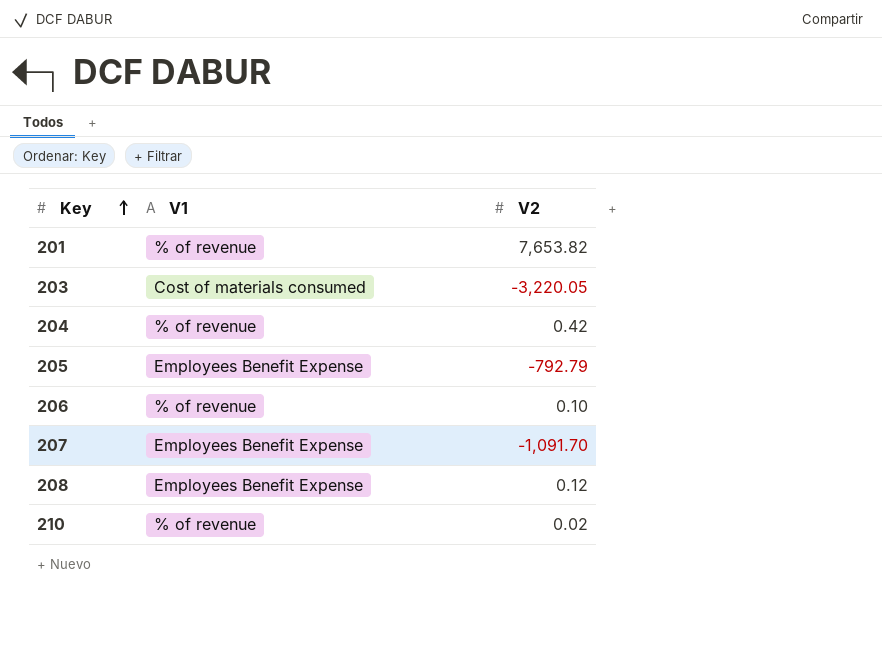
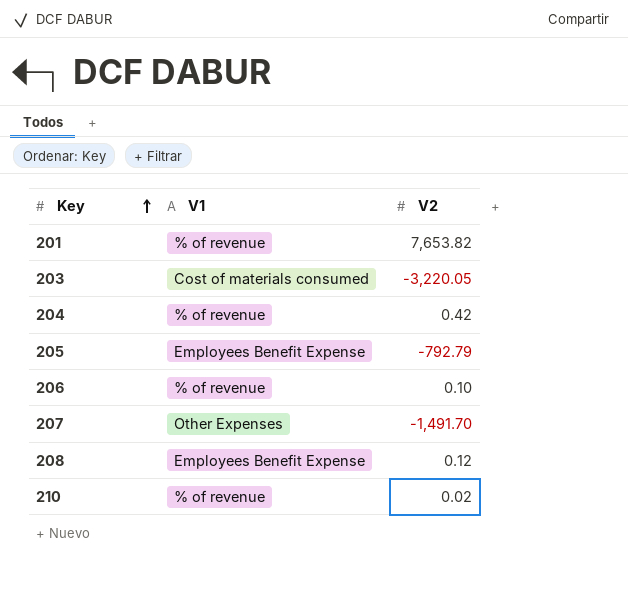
207 | V1: Employees Benefit Expense -> Other Expenses
207 | V2: -1,091.70 -> -1,491.70

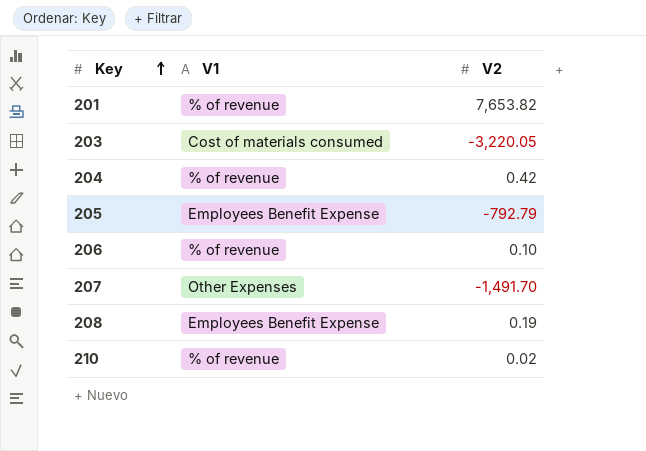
208 | V2: 0.12 -> 0.19

